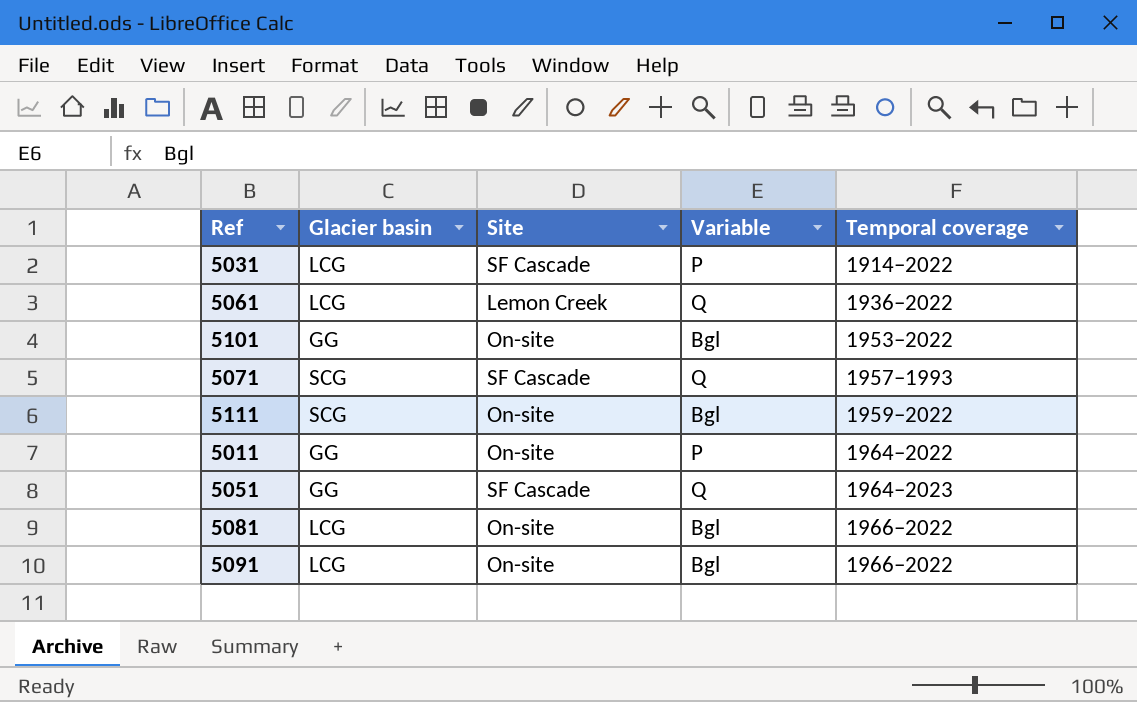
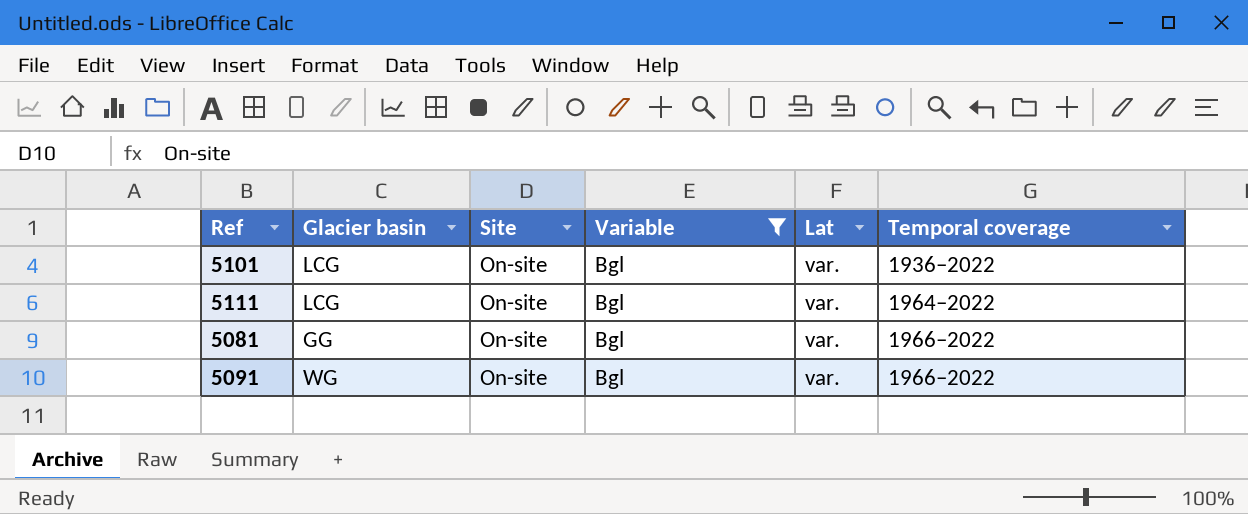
filter: none -> Variable = Bgl
column Lat | position: none -> 5
5101 | Glacier basin: GG -> LCG
5101 | Temporal coverage: 1953–2022 -> 1936–2022
5111 | Glacier basin: SCG -> LCG
5111 | Temporal coverage: 1959–2022 -> 1964–2022
5081 | Glacier basin: LCG -> GG
5091 | Glacier basin: LCG -> WG

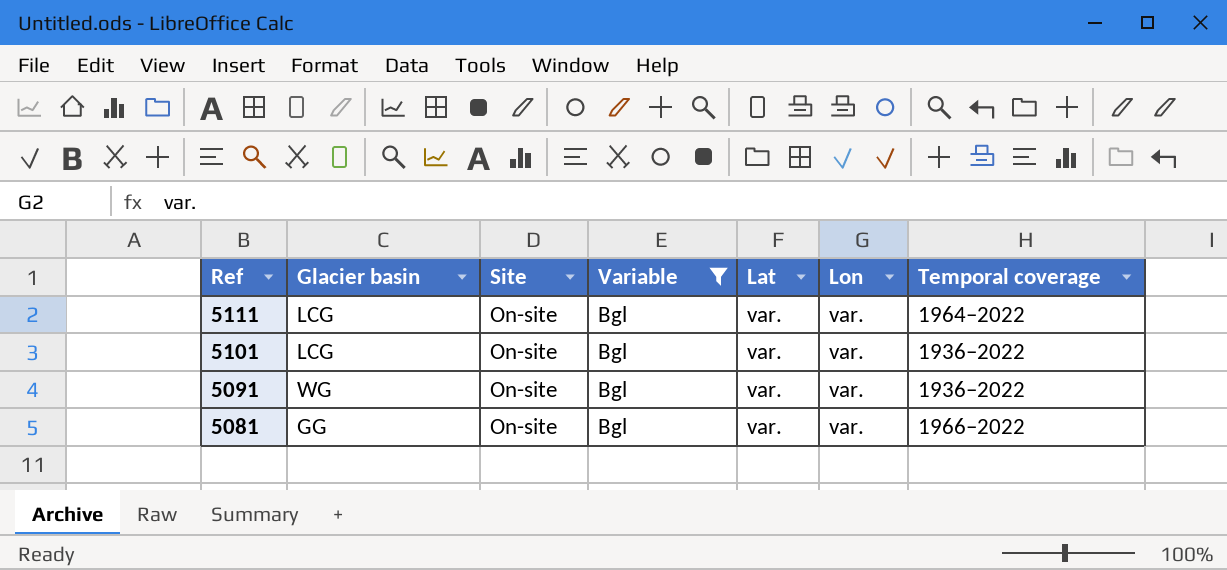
row order: Temporal coverage ascending -> Ref descending
column Lon | position: none -> 6
5091 | Temporal coverage: 1966–2022 -> 1936–2022

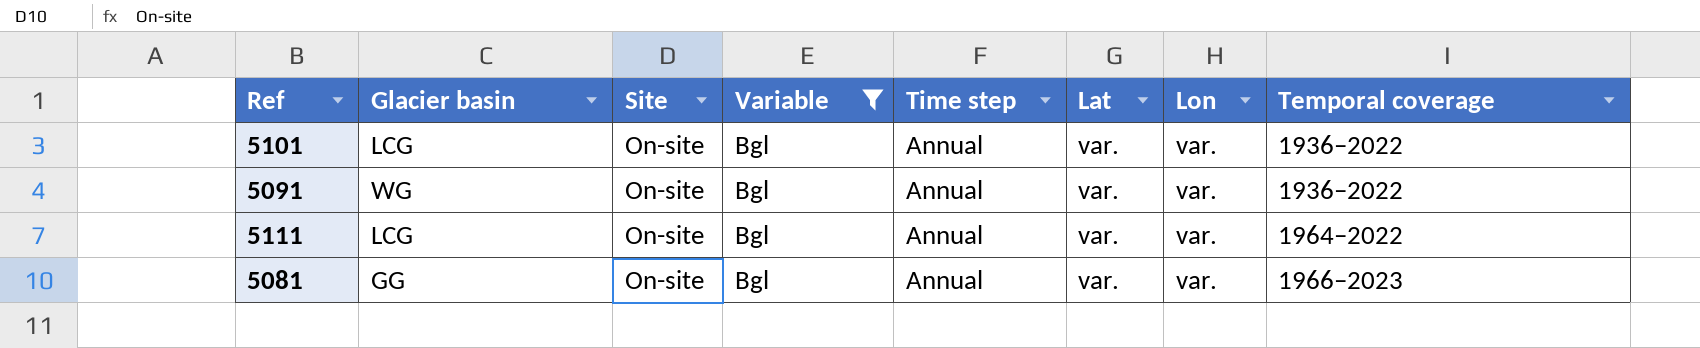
row order: Ref descending -> Temporal coverage ascending
column Time step | position: none -> 5
5081 | Temporal coverage: 1966–2022 -> 1966–2023

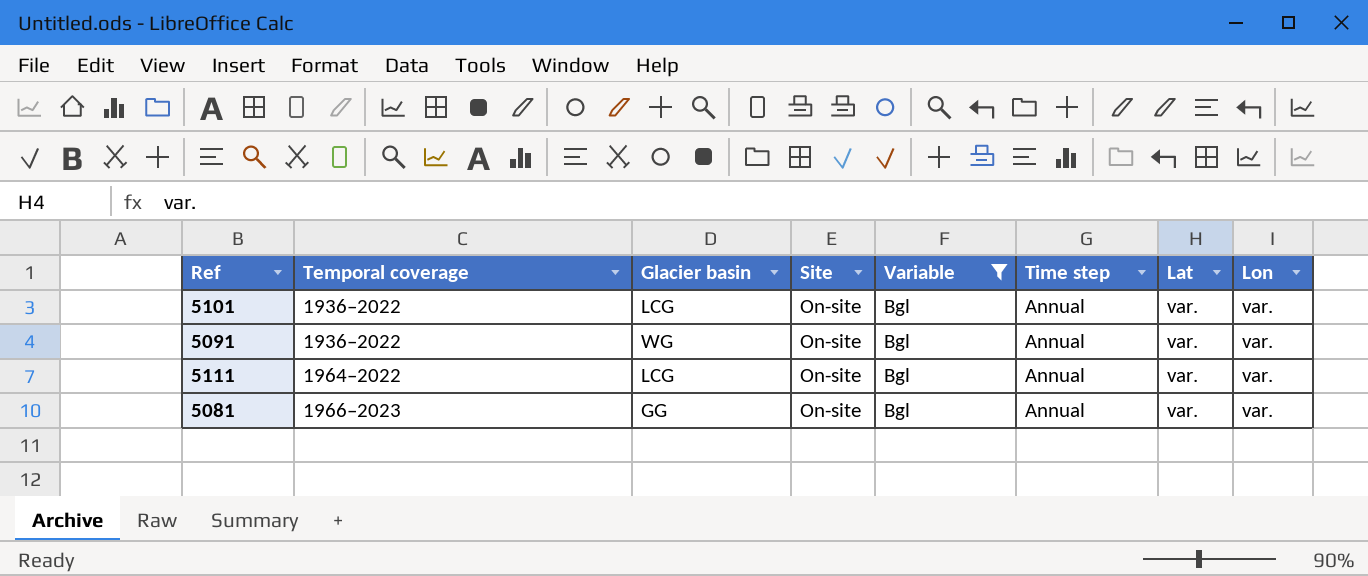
column Temporal coverage | position: 8 -> 2

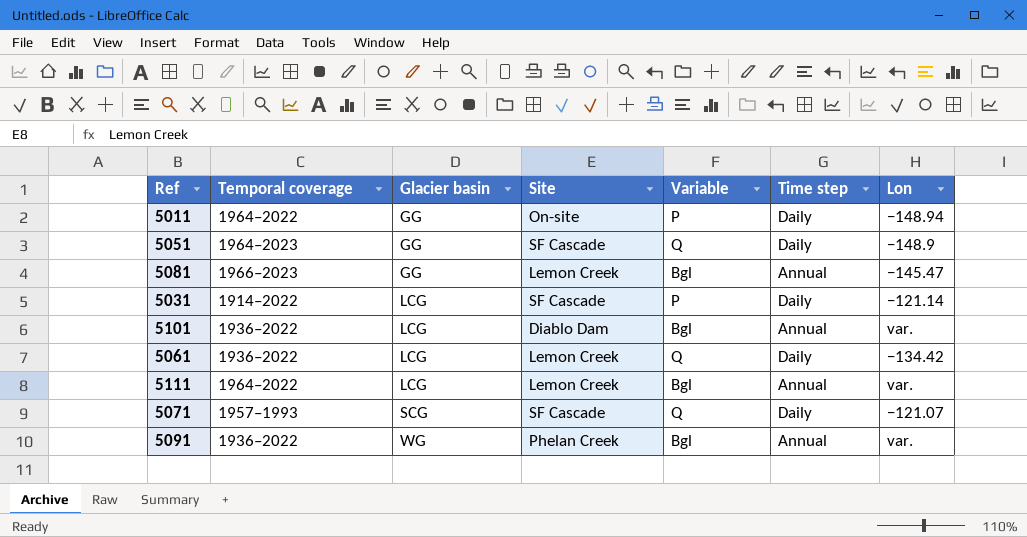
filter: Variable = Bgl -> none
row order: Temporal coverage ascending -> Glacier basin ascending
column Lat | position: 7 -> none
5081 | Site: On-site -> Lemon Creek
5081 | Lon: var. -> −145.47
5101 | Site: On-site -> Diablo Dam
5111 | Site: On-site -> Lemon Creek
5091 | Site: On-site -> Phelan Creek

